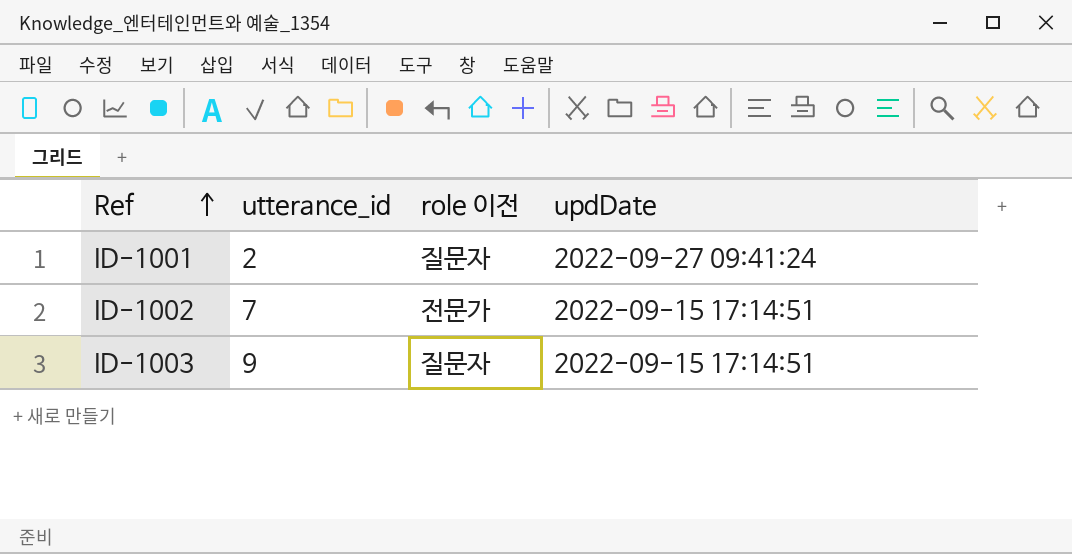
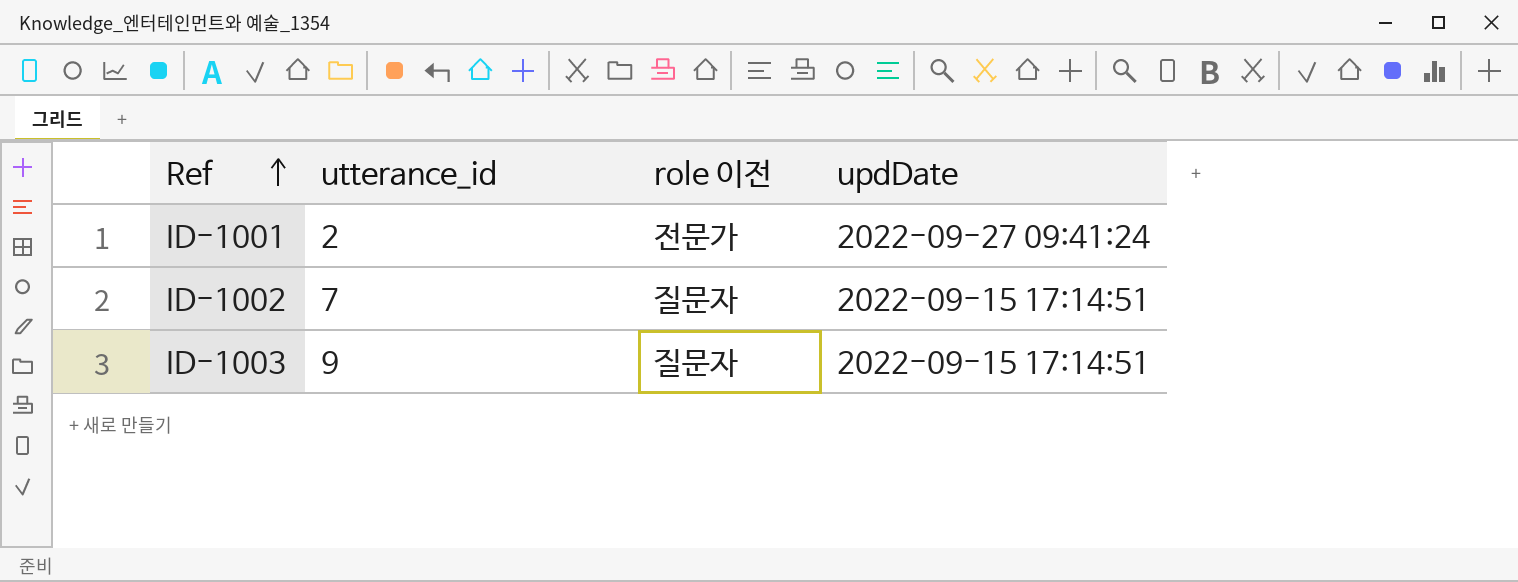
ID-1001 | role 이전: 질문자 -> 전문가
ID-1002 | role 이전: 전문가 -> 질문자

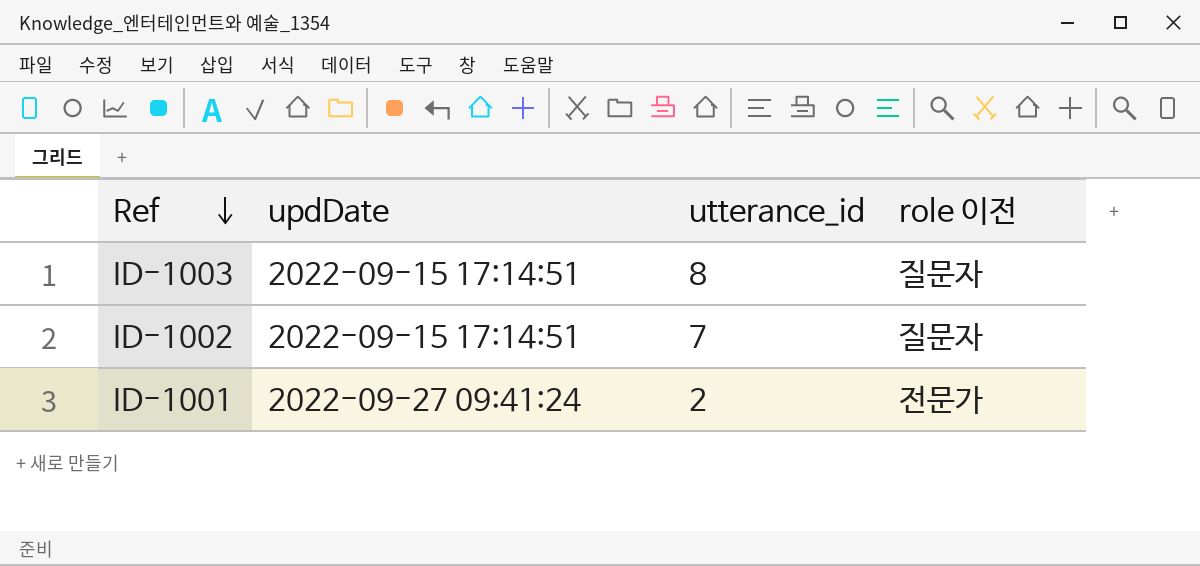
row order: Ref ascending -> Ref descending
column updDate | position: 4 -> 2
ID-1003 | utterance_id: 9 -> 8

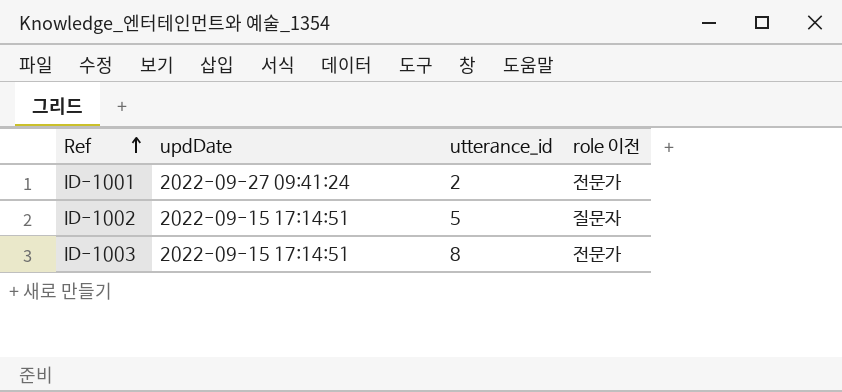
row order: Ref descending -> Ref ascending
ID-1002 | utterance_id: 7 -> 5
ID-1003 | role 이전: 질문자 -> 전문가

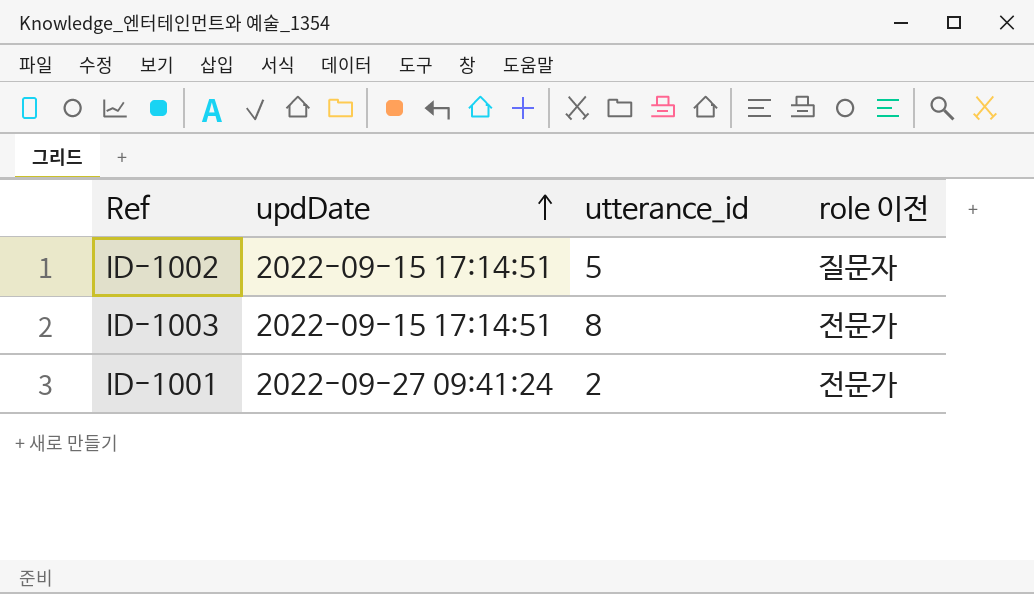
row order: Ref ascending -> updDate ascending

